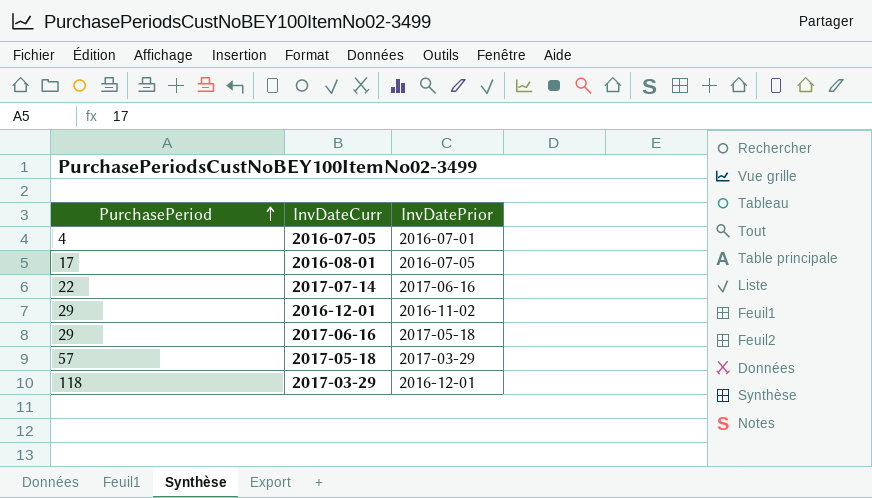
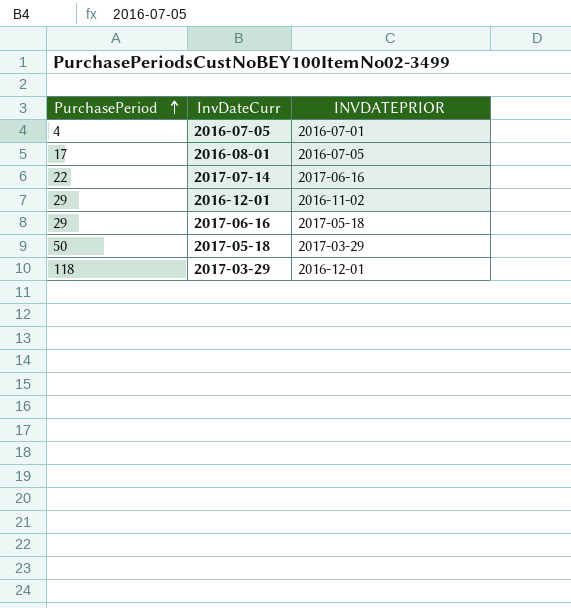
column name: InvDatePrior -> INVDATEPRIOR
2017-05-18 | PurchasePeriod: 57 -> 50

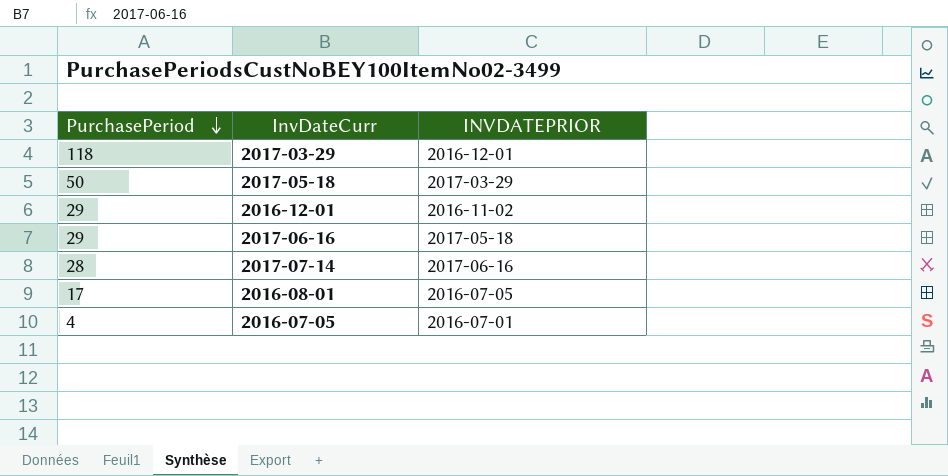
row order: PurchasePeriod ascending -> PurchasePeriod descending
2017-07-14 | PurchasePeriod: 22 -> 28

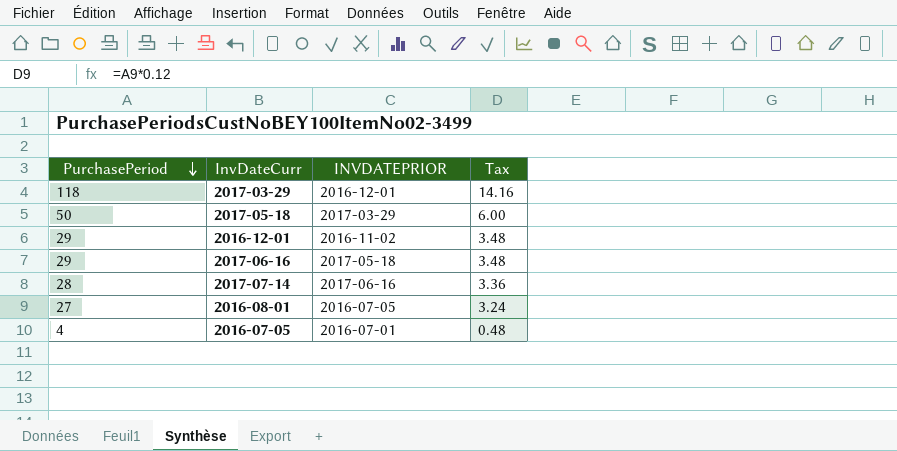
column Tax | formula: none -> [PurchasePeriod] * 0.12
2016-08-01 | PurchasePeriod: 17 -> 27

